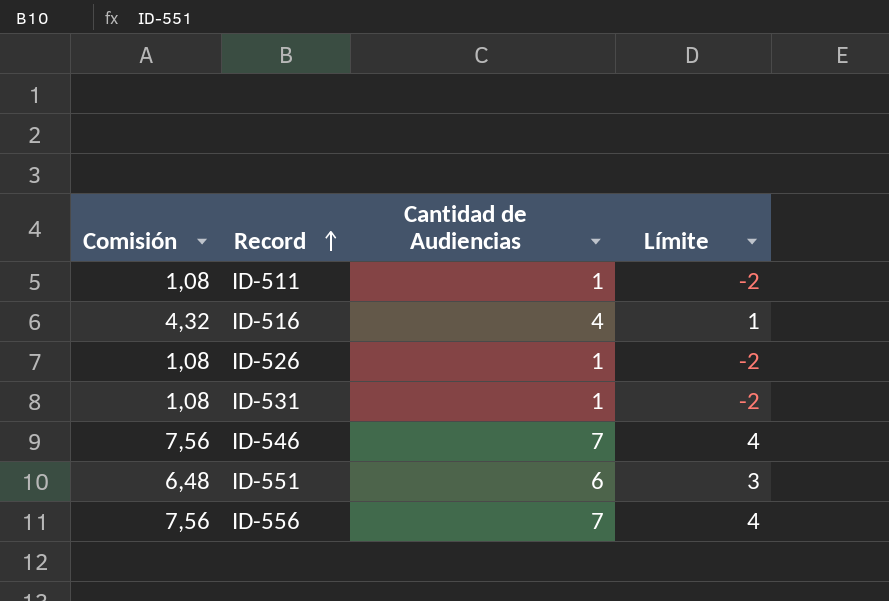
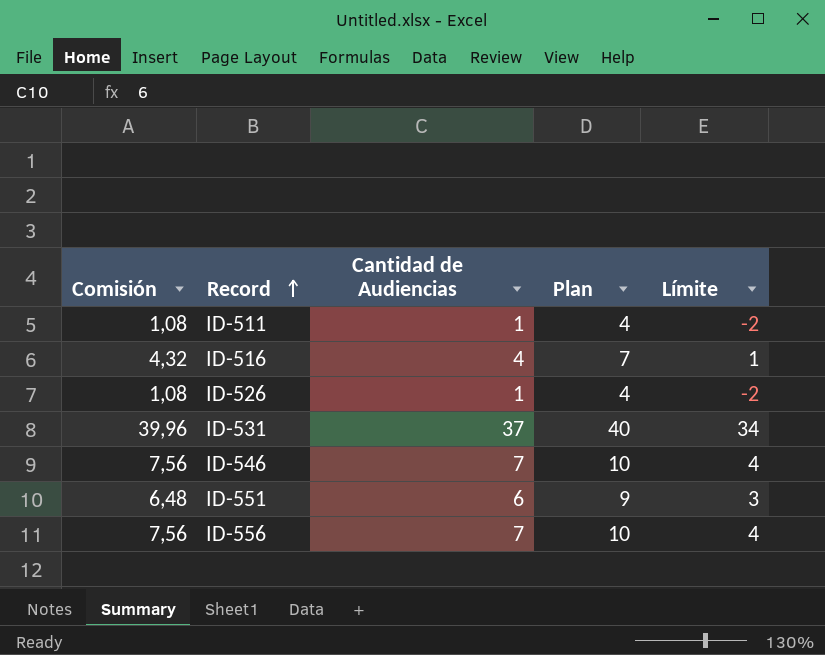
column Plan | formula: none -> [Cantidad de Audiencias] + 3
ID-531 | Comisión: 1,08 -> 39,96
ID-531 | Cantidad de Audiencias: 1 -> 37
ID-531 | Límite: -2 -> 34

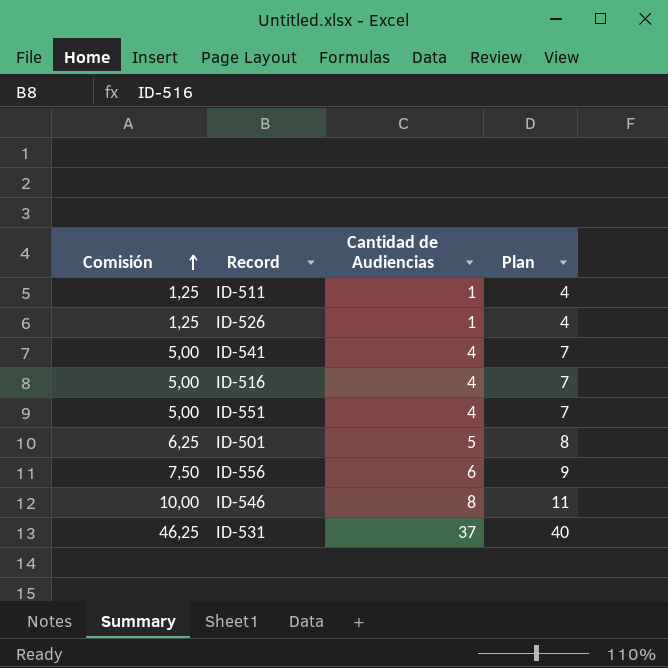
row order: Record ascending -> Comisión ascending
column Límite | formula: [Cantidad de Audiencias] - 3 -> none
column Comisión | formula: [Cantidad de Audiencias] * 1,08 -> [Cantidad de Audiencias] * 1,25
row ID-541: none -> 5,00 | 4 | 7
ID-551 | Cantidad de Audiencias: 6 -> 4
ID-551 | Plan: 9 -> 7
row ID-501: none -> 6,25 | 5 | 8
ID-556 | Cantidad de Audiencias: 7 -> 6
ID-556 | Plan: 10 -> 9
ID-546 | Cantidad de Audiencias: 7 -> 8
ID-546 | Plan: 10 -> 11

